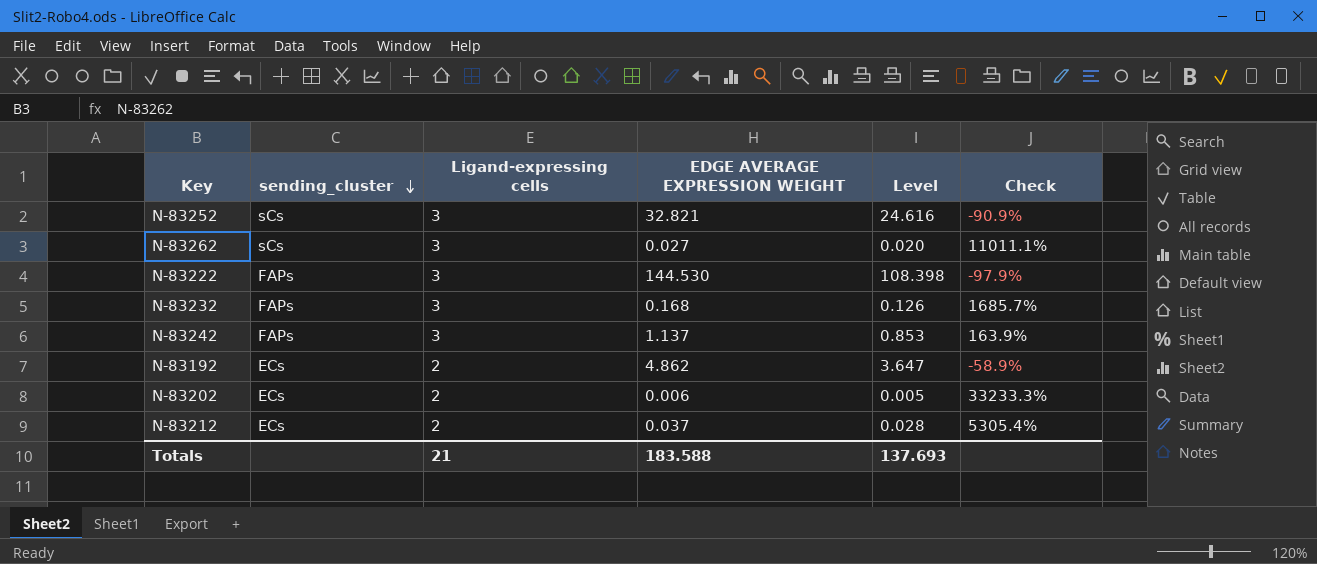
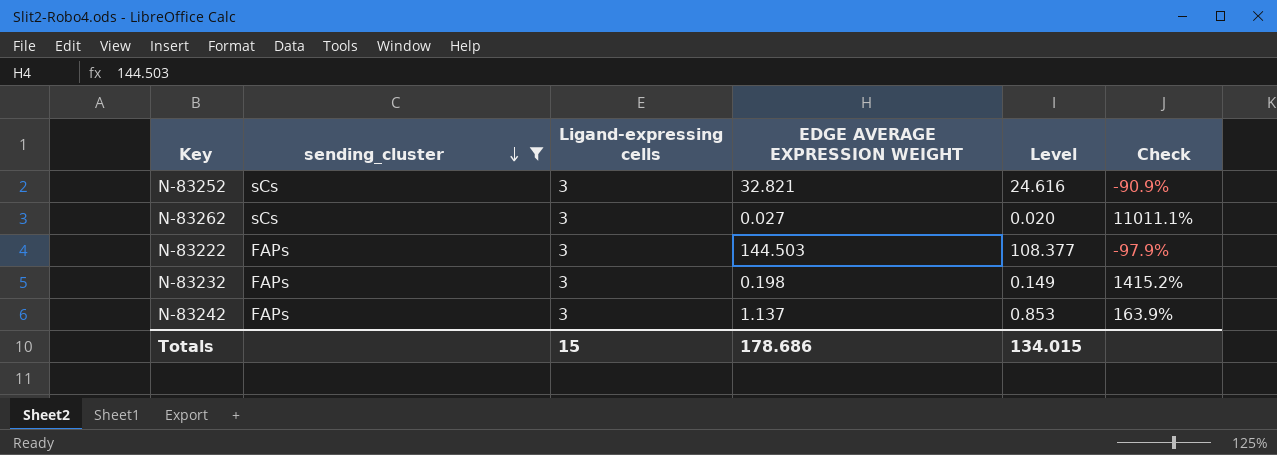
filter: none -> sending_cluster != ECs
N-83222 | EDGE AVERAGE EXPRESSION WEIGHT: 144.530 -> 144.503
N-83222 | Level: 108.398 -> 108.377
N-83232 | EDGE AVERAGE EXPRESSION WEIGHT: 0.168 -> 0.198
N-83232 | Level: 0.126 -> 0.149
N-83232 | Check: 1685.7% -> 1415.2%
Totals | Ligand-expressing cells: 21 -> 15
Totals | EDGE AVERAGE EXPRESSION WEIGHT: 183.588 -> 178.686
Totals | Level: 137.693 -> 134.015

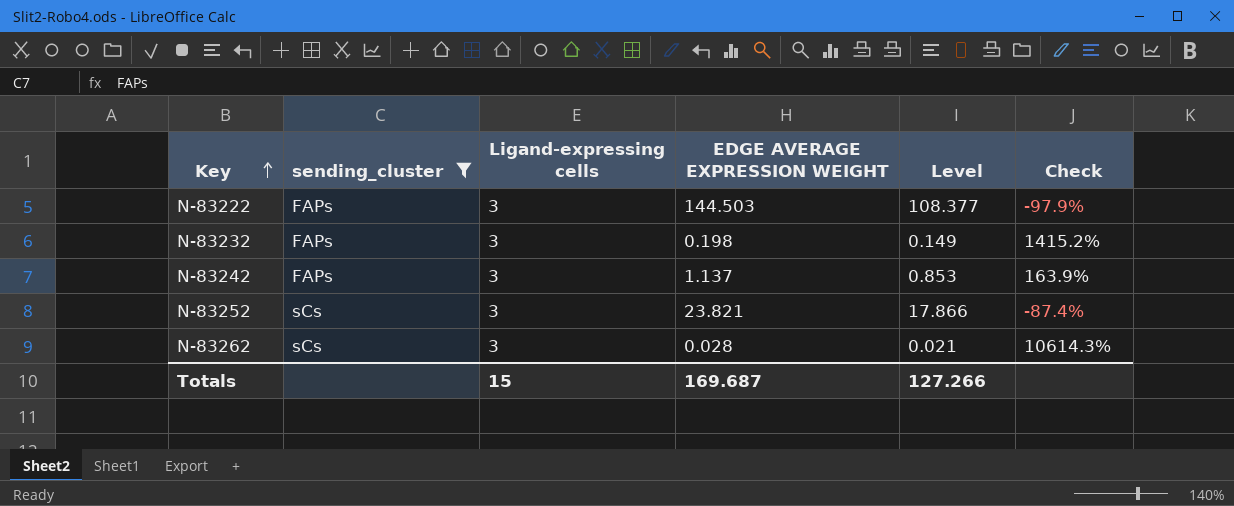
row order: sending_cluster descending -> Key ascending
N-83252 | EDGE AVERAGE EXPRESSION WEIGHT: 32.821 -> 23.821
N-83252 | Level: 24.616 -> 17.866
N-83252 | Check: -90.9% -> -87.4%
N-83262 | EDGE AVERAGE EXPRESSION WEIGHT: 0.027 -> 0.028
N-83262 | Level: 0.020 -> 0.021
N-83262 | Check: 11011.1% -> 10614.3%
Totals | EDGE AVERAGE EXPRESSION WEIGHT: 178.686 -> 169.687
Totals | Level: 134.015 -> 127.266

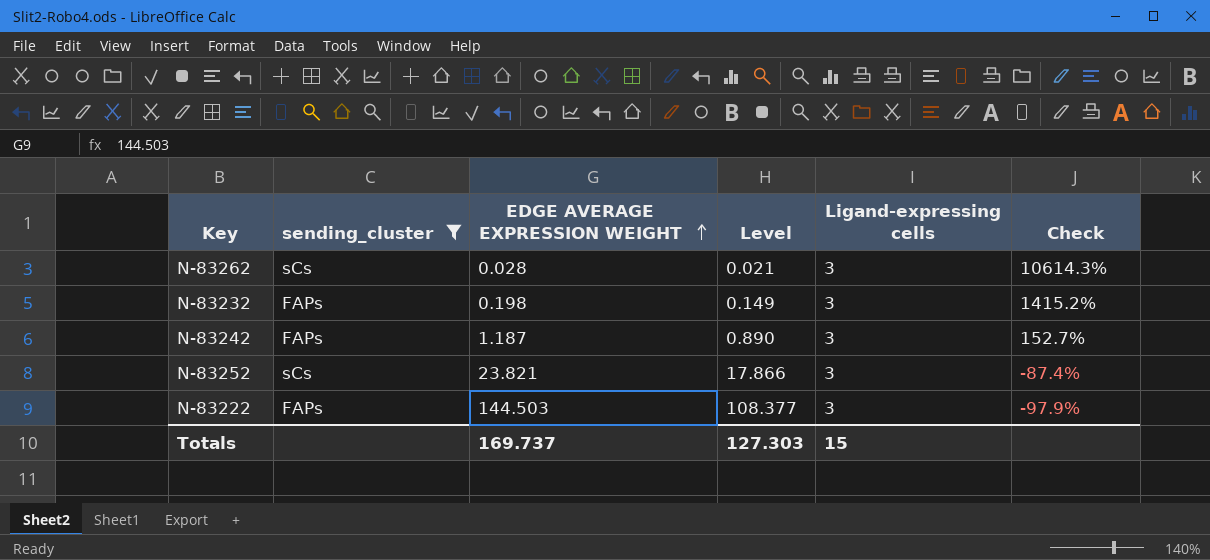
row order: Key ascending -> EDGE AVERAGE EXPRESSION WEIGHT ascending
column Ligand-expressing cells | position: 3 -> 5
N-83242 | EDGE AVERAGE EXPRESSION WEIGHT: 1.137 -> 1.187
N-83242 | Level: 0.853 -> 0.890
N-83242 | Check: 163.9% -> 152.7%
Totals | EDGE AVERAGE EXPRESSION WEIGHT: 169.687 -> 169.737
Totals | Level: 127.266 -> 127.303

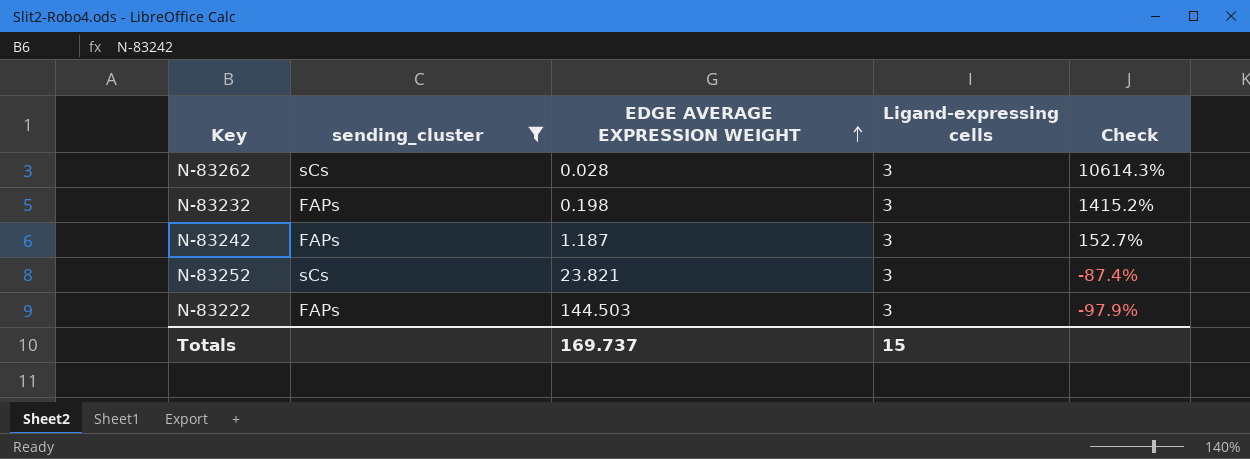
column Level | formula: [EDGE AVERAGE EXPRESSION WEIGHT] * 0.75 -> none

